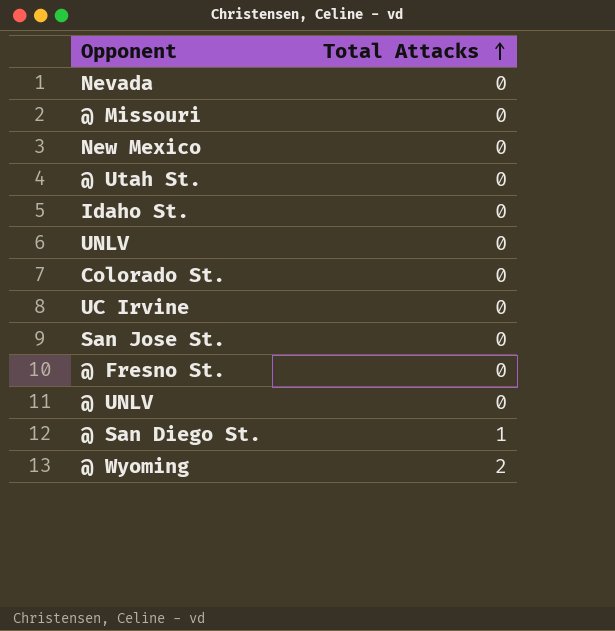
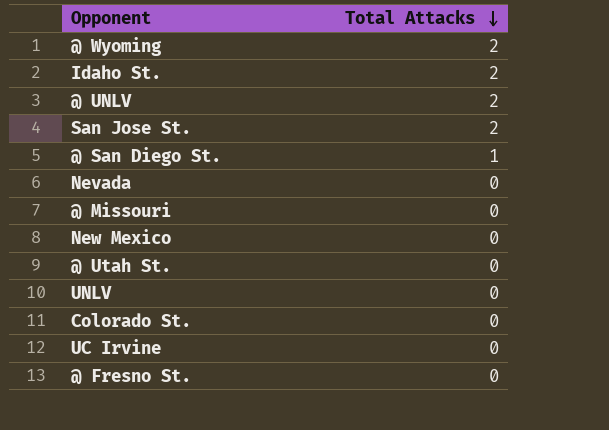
row order: Total Attacks ascending -> Total Attacks descending
Idaho St. | Total Attacks: 0 -> 2
@ UNLV | Total Attacks: 0 -> 2
San Jose St. | Total Attacks: 0 -> 2

